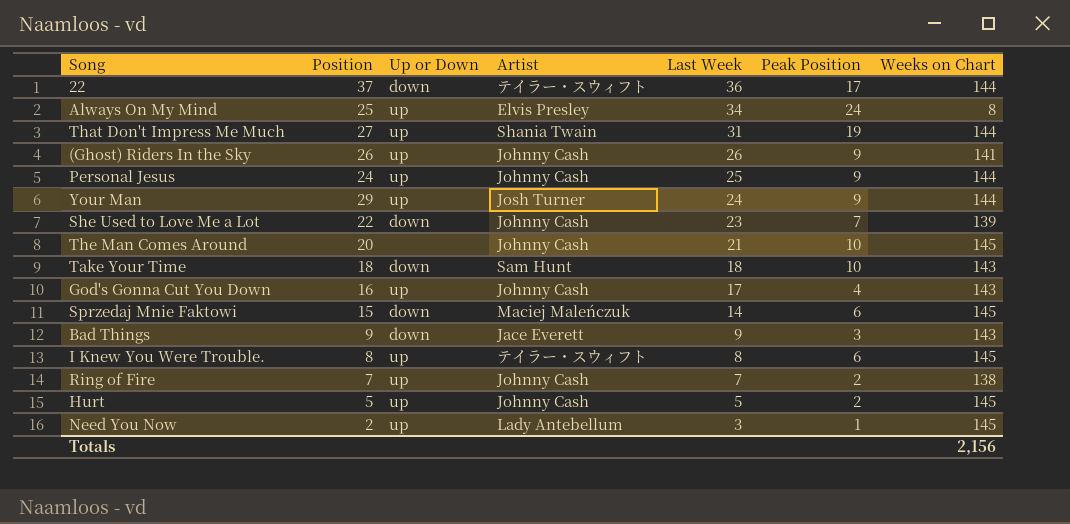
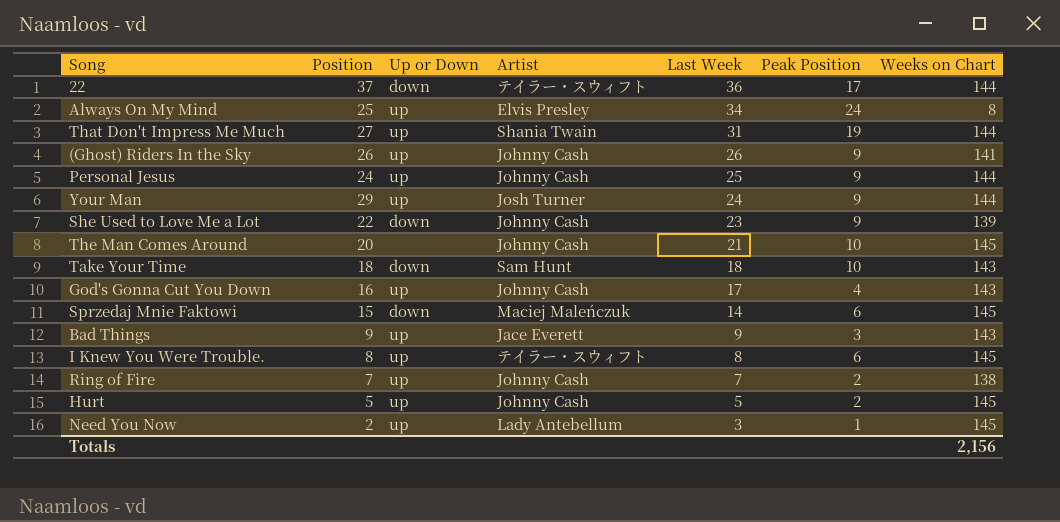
She Used to Love Me a Lot | Peak Position: 7 -> 9
Bad Things | Up or Down: down -> up

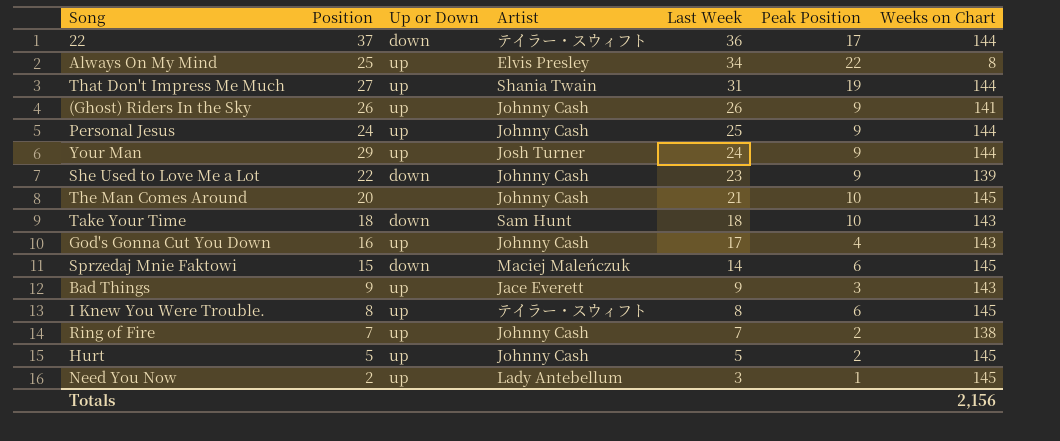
Always On My Mind | Peak Position: 24 -> 22

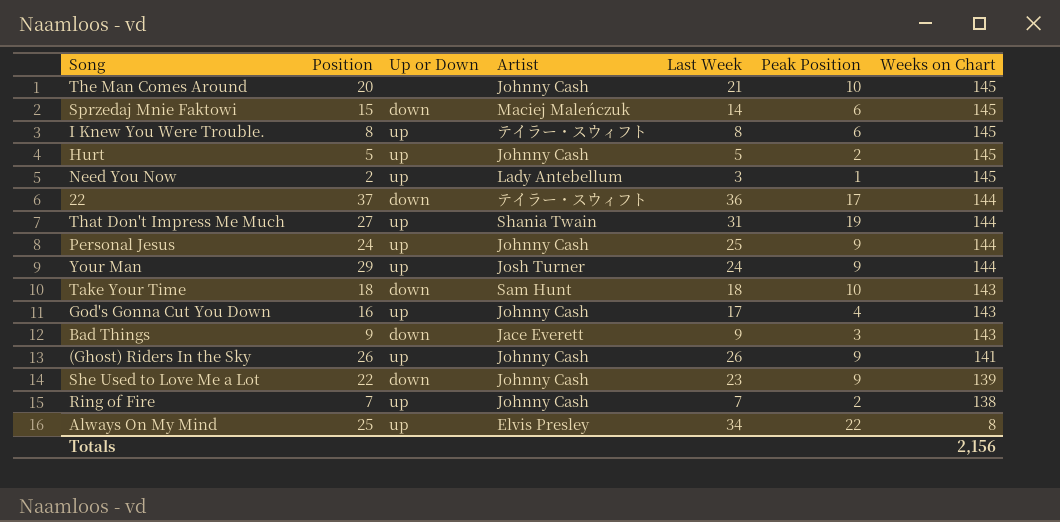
row order: Last Week descending -> Weeks on Chart descending
Bad Things | Up or Down: up -> down

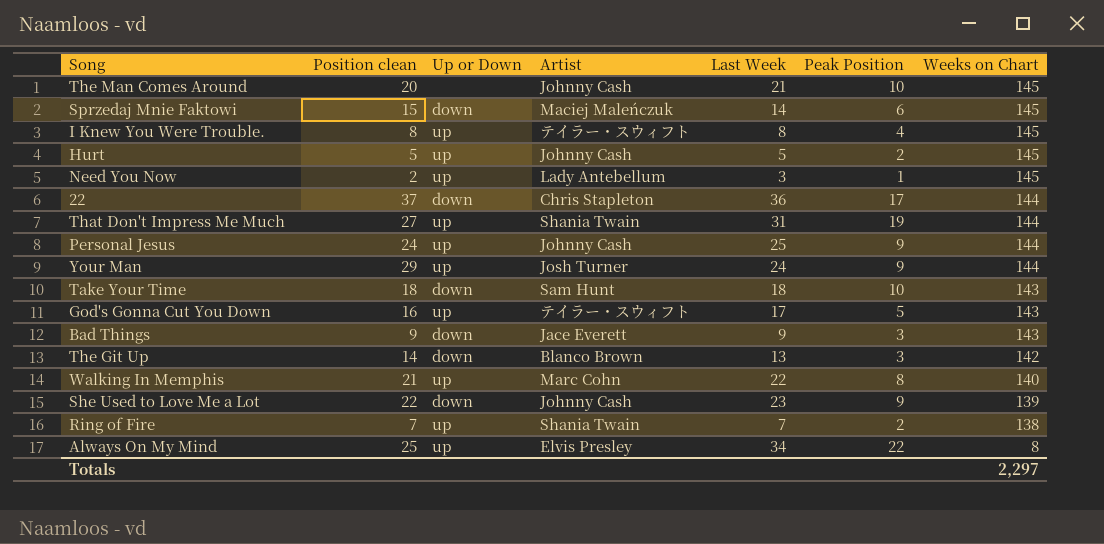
column name: Position -> Position clean
row (Ghost) Riders In the Sky: 26 | up | Johnny Cash | 26 | 9 | 141 -> none
I Knew You Were Trouble. | Peak Position: 6 -> 4
22 | Artist: テイラー・スウィフト -> Chris Stapleton
God's Gonna Cut You Down | Artist: Johnny Cash -> テイラー・スウィフト
God's Gonna Cut You Down | Peak Position: 4 -> 5
row The Git Up: none -> 14 | down | Blanco Brown | 13 | 3 | 142
row Walking In Memphis: none -> 21 | up | Marc Cohn | 22 | 8 | 140
Ring of Fire | Artist: Johnny Cash -> Shania Twain
Totals | Weeks on Chart: 2,156 -> 2,297

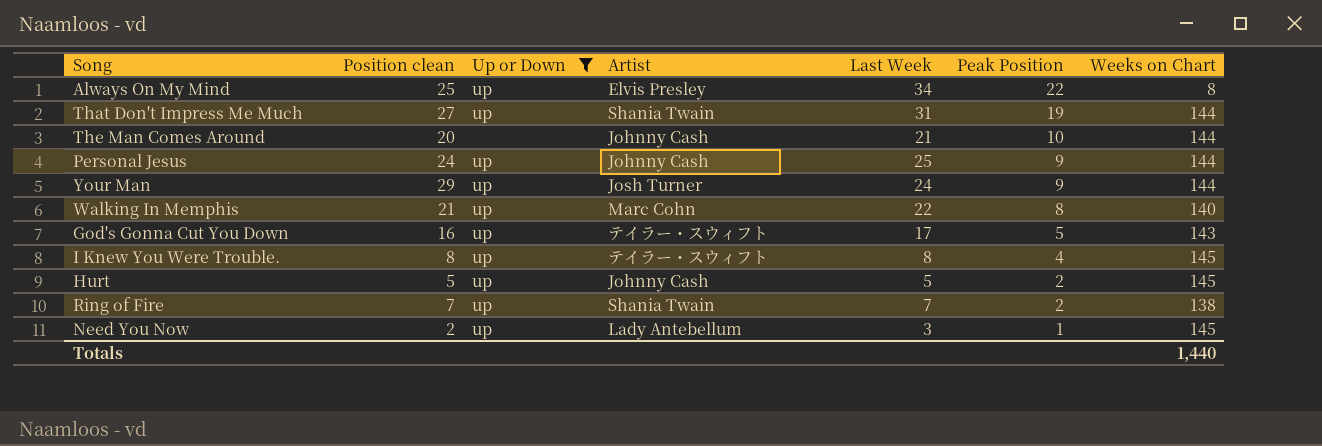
filter: none -> Up or Down != down
row order: Weeks on Chart descending -> Peak Position descending
The Man Comes Around | Weeks on Chart: 145 -> 144
Totals | Weeks on Chart: 2,297 -> 1,440

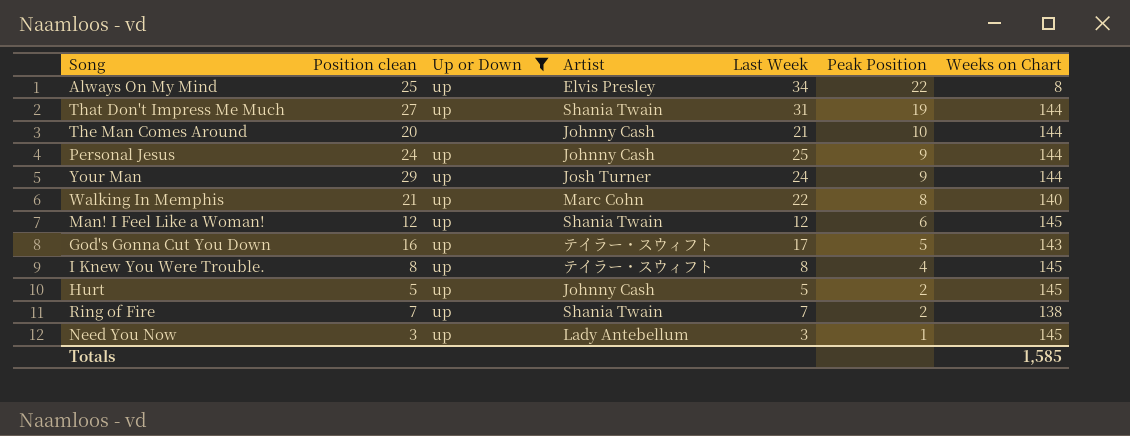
row Man! I Feel Like a Woman!: none -> 12 | up | Shania Twain | 12 | 6 | 145
Need You Now | Position clean: 2 -> 3
Totals | Weeks on Chart: 1,440 -> 1,585

